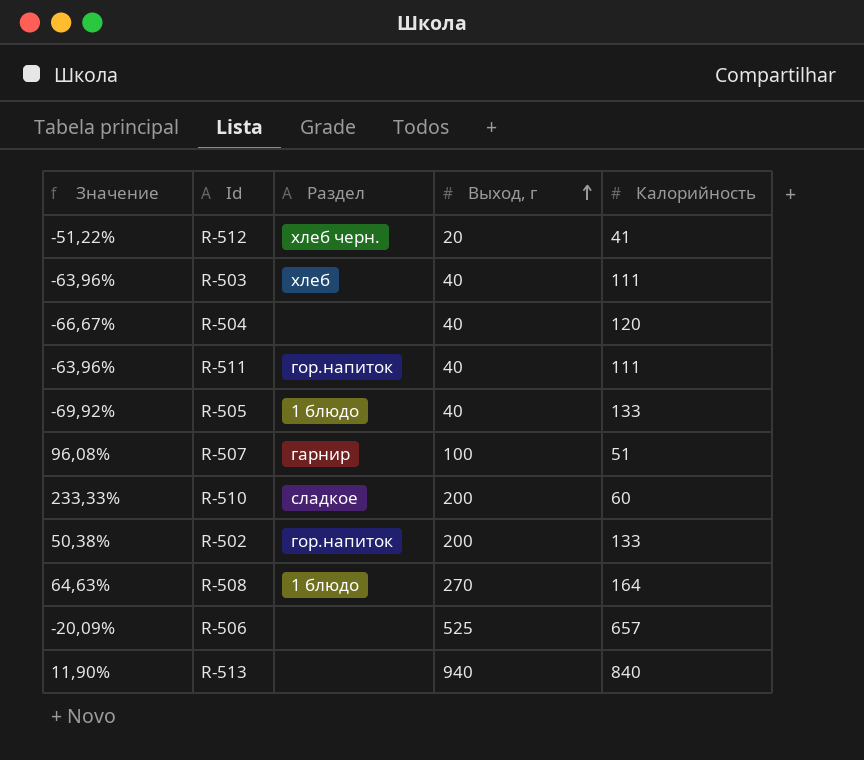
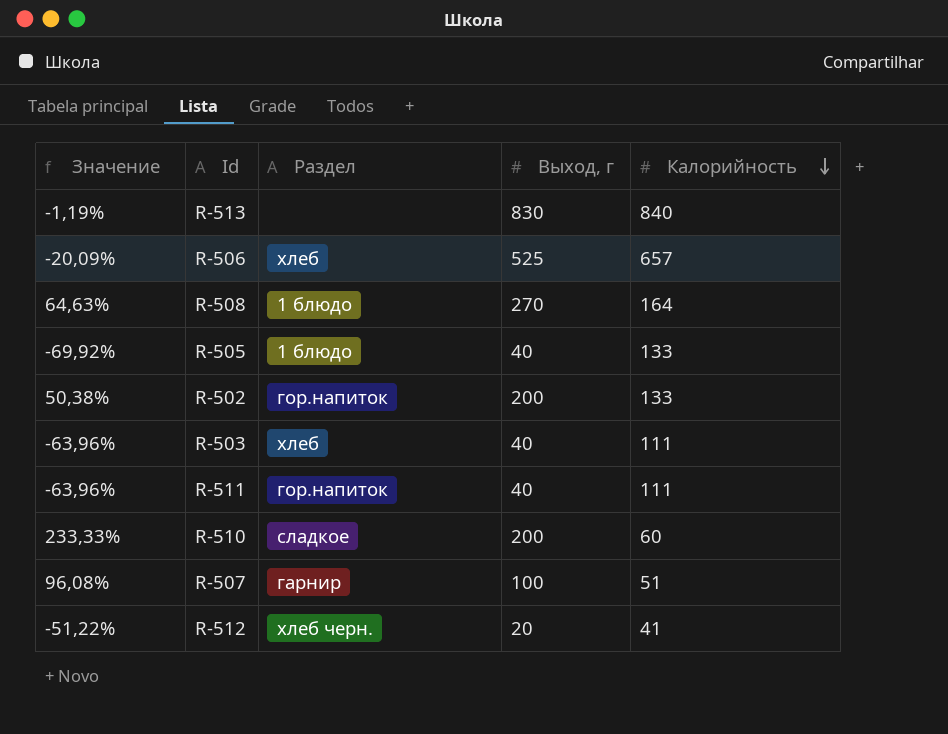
row order: Выход, г ascending -> Калорийность descending
row R-504: -66,67% | none | 40 | 120 -> none
R-513 | Значение: 11,90% -> -1,19%
R-513 | Выход, г: 940 -> 830
R-506 | Раздел: none -> хлеб

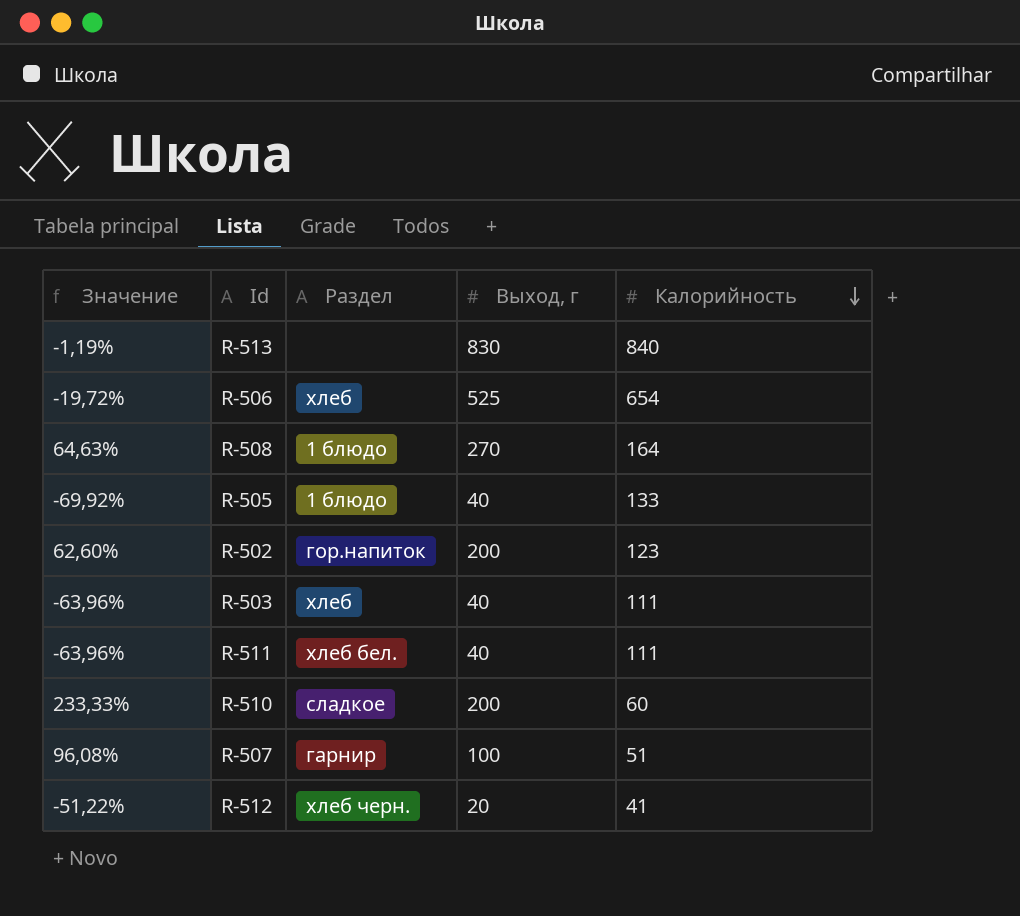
R-506 | Значение: -20,09% -> -19,72%
R-506 | Калорийность: 657 -> 654
R-502 | Значение: 50,38% -> 62,60%
R-502 | Калорийность: 133 -> 123
R-511 | Раздел: гор.напиток -> хлеб бел.

